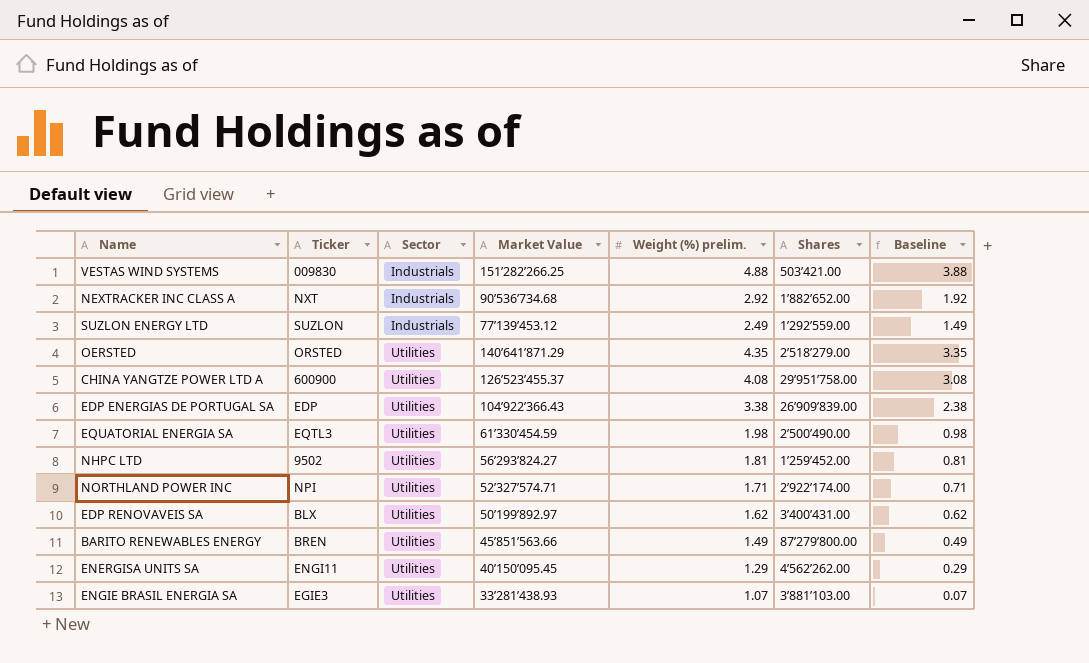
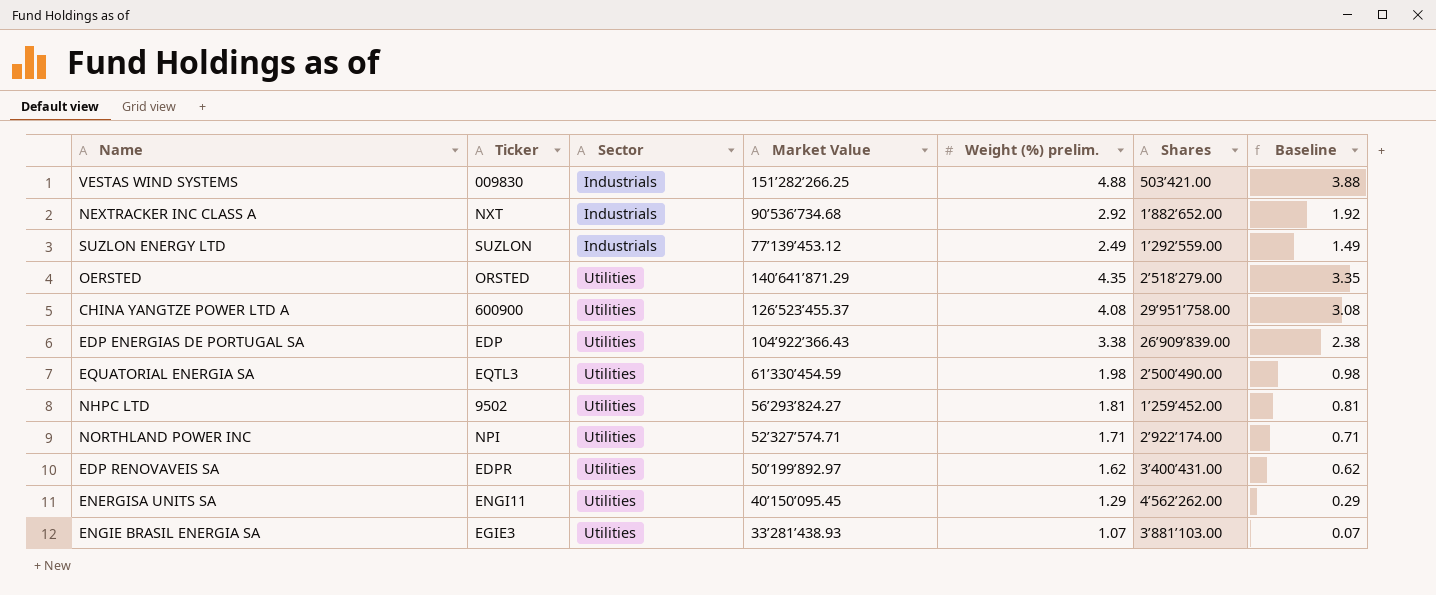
row BARITO RENEWABLES ENERGY: BREN | Utilities | 45’851’563.66 | 1.49 | 87’279’800.00 | 0.49 -> none
EDP RENOVAVEIS SA | Ticker: BLX -> EDPR

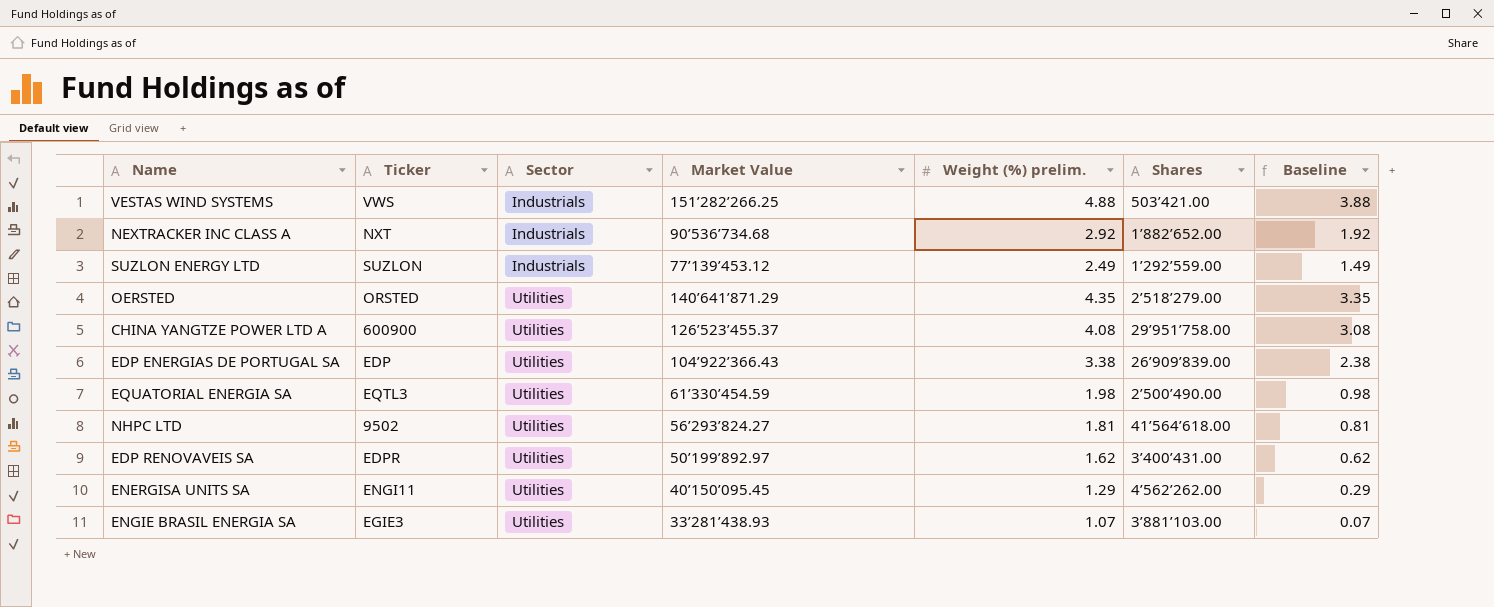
row NORTHLAND POWER INC: NPI | Utilities | 52’327’574.71 | 1.71 | 2’922’174.00 | 0.71 -> none
VESTAS WIND SYSTEMS | Ticker: 009830 -> VWS
NHPC LTD | Shares: 1’259’452.00 -> 41’564’618.00

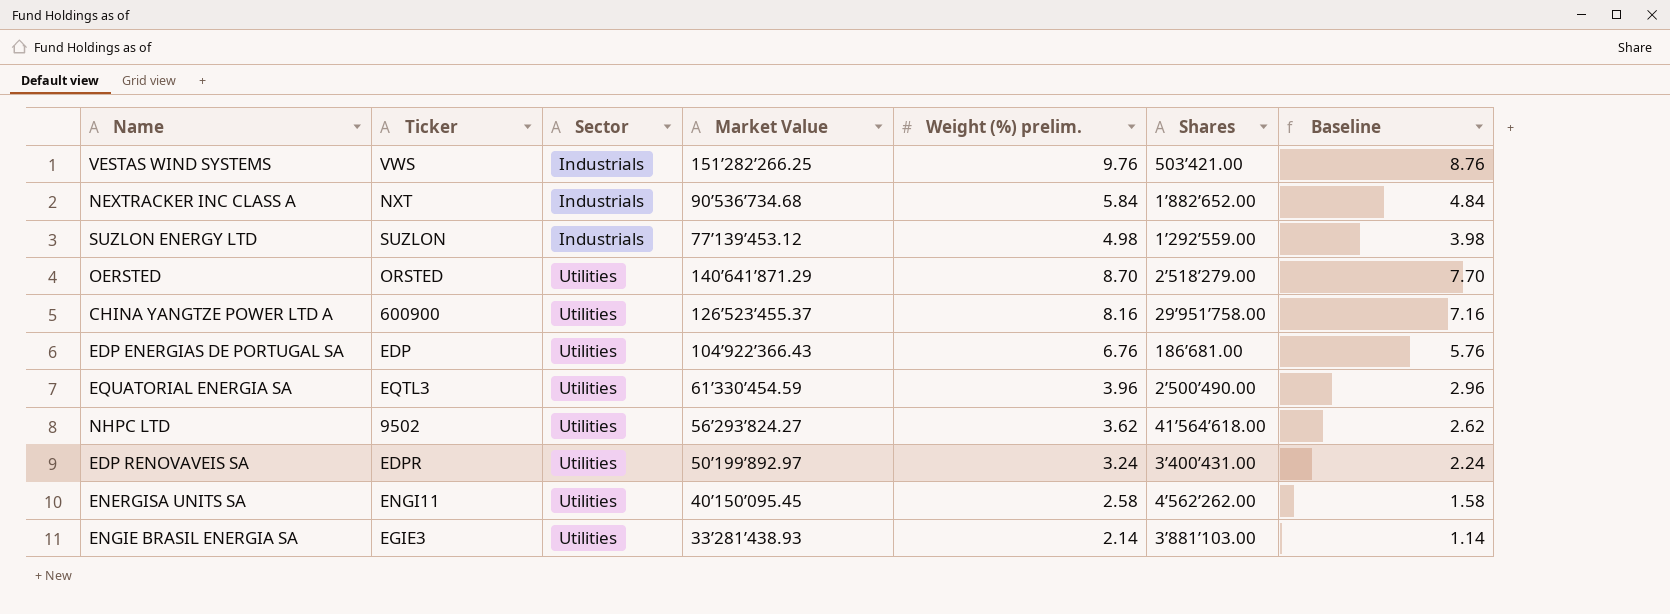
VESTAS WIND SYSTEMS | Weight (%) prelim.: 4.88 -> 9.76
VESTAS WIND SYSTEMS | Baseline: 3.88 -> 8.76
NEXTRACKER INC CLASS A | Weight (%) prelim.: 2.92 -> 5.84
NEXTRACKER INC CLASS A | Baseline: 1.92 -> 4.84
SUZLON ENERGY LTD | Weight (%) prelim.: 2.49 -> 4.98
SUZLON ENERGY LTD | Baseline: 1.49 -> 3.98
OERSTED | Weight (%) prelim.: 4.35 -> 8.70
OERSTED | Baseline: 3.35 -> 7.70
CHINA YANGTZE POWER LTD A | Weight (%) prelim.: 4.08 -> 8.16
CHINA YANGTZE POWER LTD A | Baseline: 3.08 -> 7.16
EDP ENERGIAS DE PORTUGAL SA | Weight (%) prelim.: 3.38 -> 6.76
EDP ENERGIAS DE PORTUGAL SA | Shares: 26’909’839.00 -> 186’681.00
EDP ENERGIAS DE PORTUGAL SA | Baseline: 2.38 -> 5.76
EQUATORIAL ENERGIA SA | Weight (%) prelim.: 1.98 -> 3.96
EQUATORIAL ENERGIA SA | Baseline: 0.98 -> 2.96
NHPC LTD | Weight (%) prelim.: 1.81 -> 3.62
NHPC LTD | Baseline: 0.81 -> 2.62
EDP RENOVAVEIS SA | Weight (%) prelim.: 1.62 -> 3.24
EDP RENOVAVEIS SA | Baseline: 0.62 -> 2.24
ENERGISA UNITS SA | Weight (%) prelim.: 1.29 -> 2.58
ENERGISA UNITS SA | Baseline: 0.29 -> 1.58
ENGIE BRASIL ENERGIA SA | Weight (%) prelim.: 1.07 -> 2.14
ENGIE BRASIL ENERGIA SA | Baseline: 0.07 -> 1.14

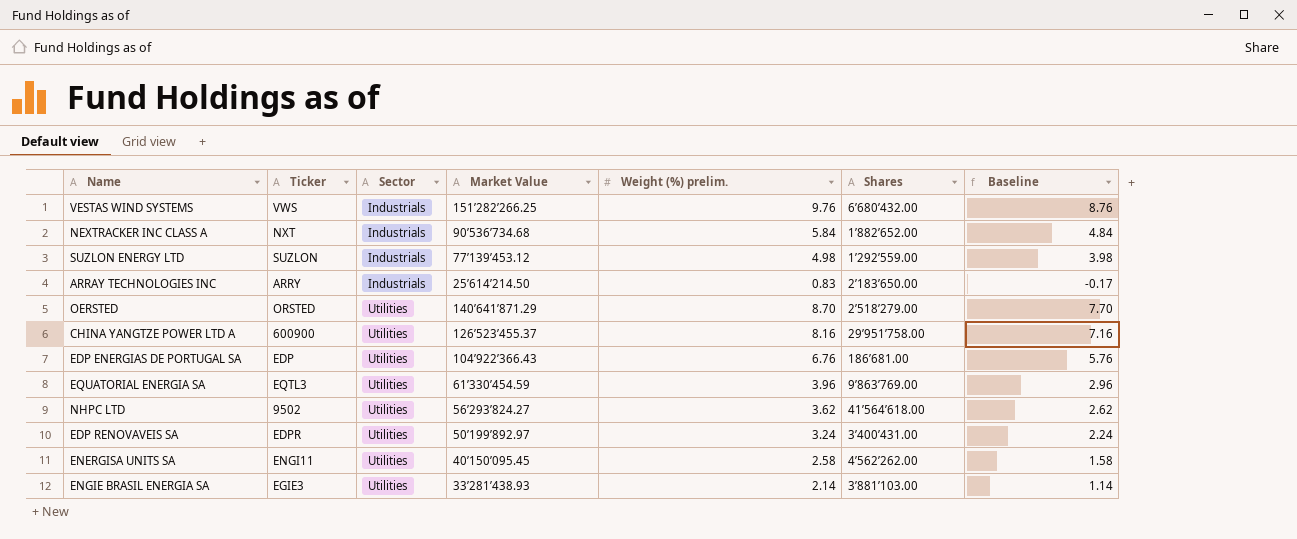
VESTAS WIND SYSTEMS | Shares: 503’421.00 -> 6’680’432.00
row ARRAY TECHNOLOGIES INC: none -> ARRY | Industrials | 25’614’214.50 | 0.83 | 2’183’650.00 | -0.17
EQUATORIAL ENERGIA SA | Shares: 2’500’490.00 -> 9’863’769.00

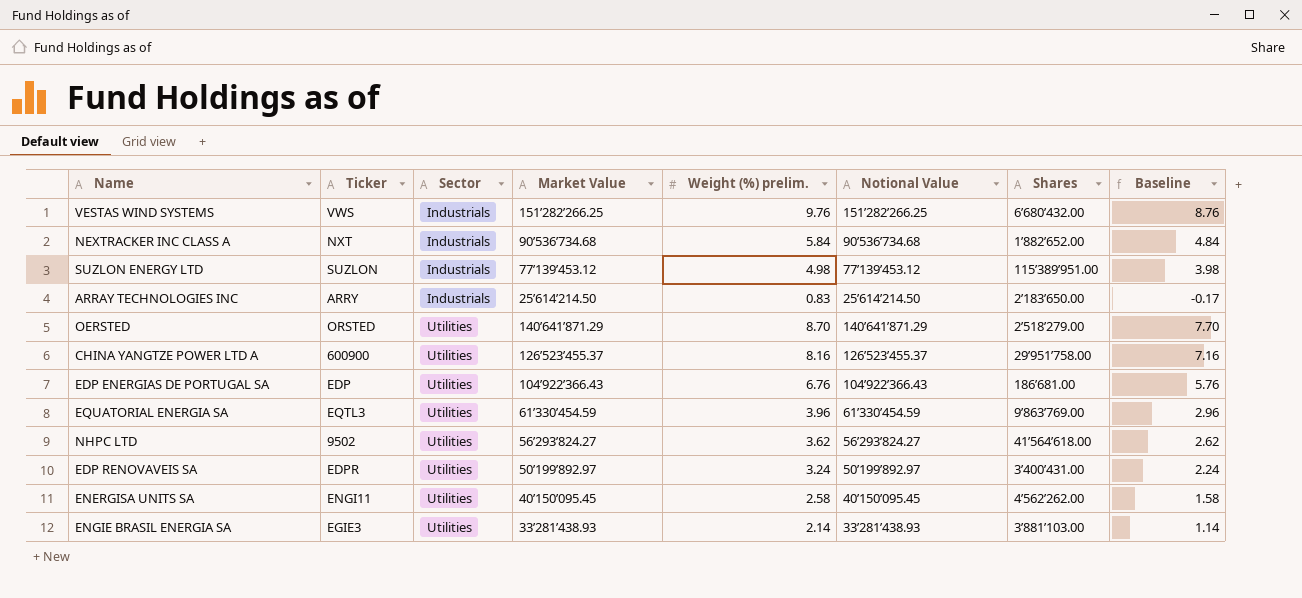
column Notional Value | position: none -> 6
SUZLON ENERGY LTD | Shares: 1’292’559.00 -> 115’389’951.00

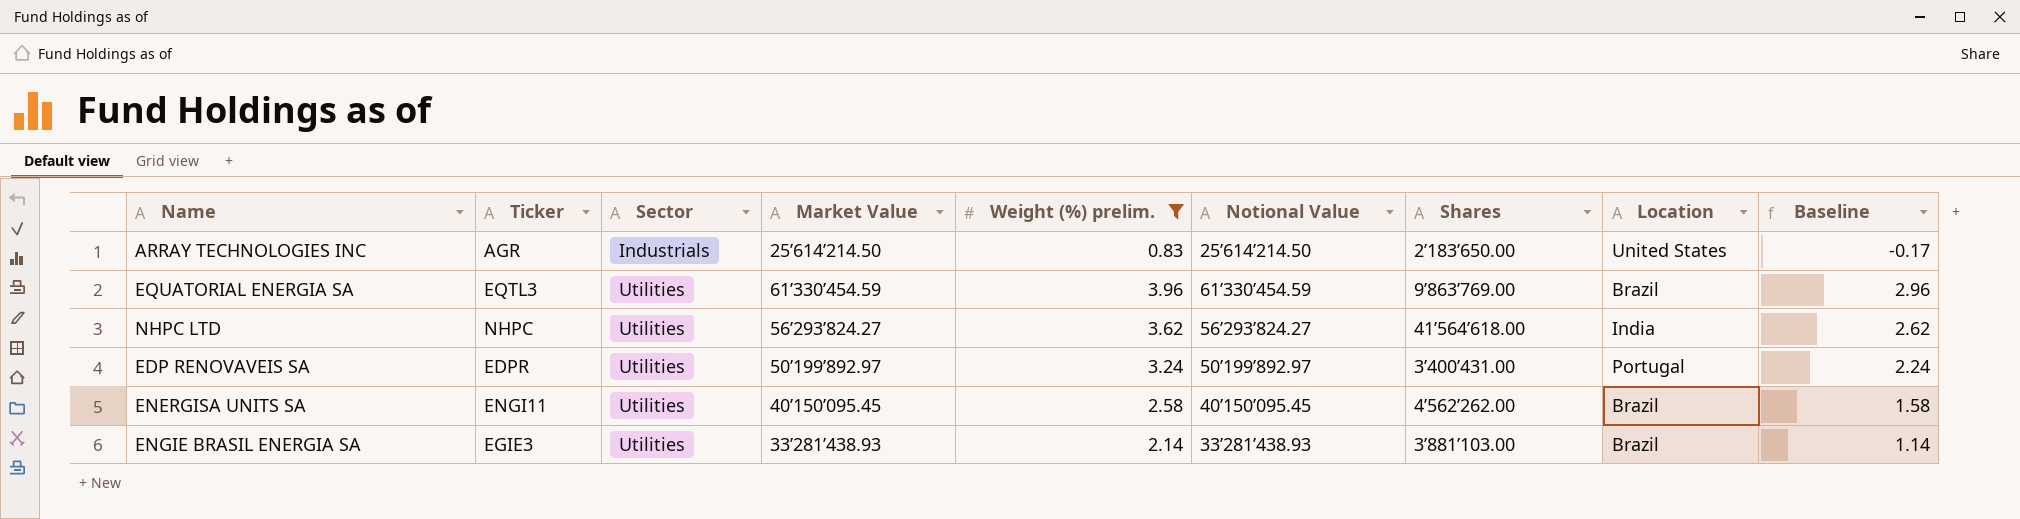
filter: none -> Weight (%) prelim. <= 3.96
column Location | position: none -> 8
ARRAY TECHNOLOGIES INC | Ticker: ARRY -> AGR
NHPC LTD | Ticker: 9502 -> NHPC

